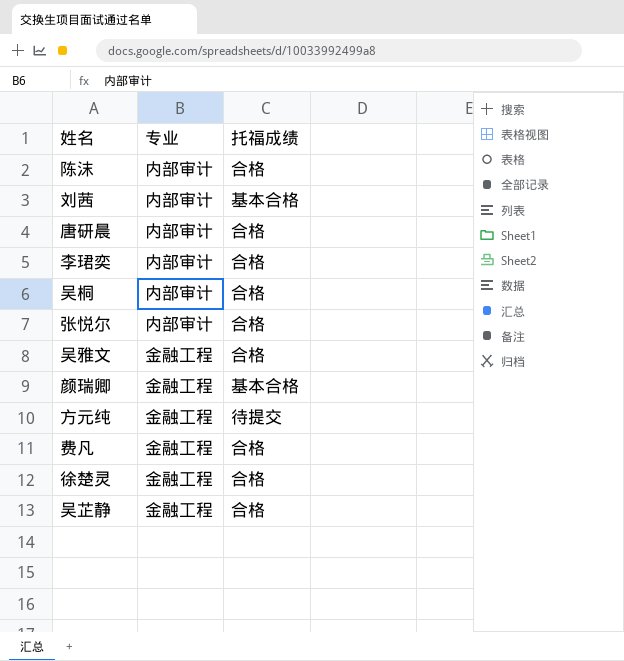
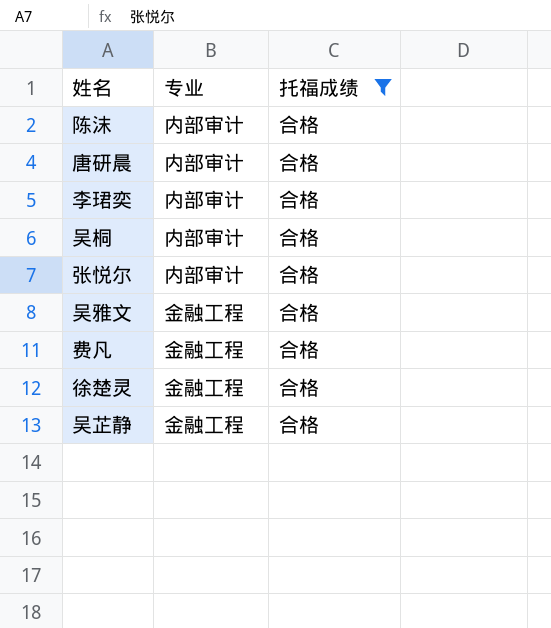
filter: none -> 托福成绩 = 合格

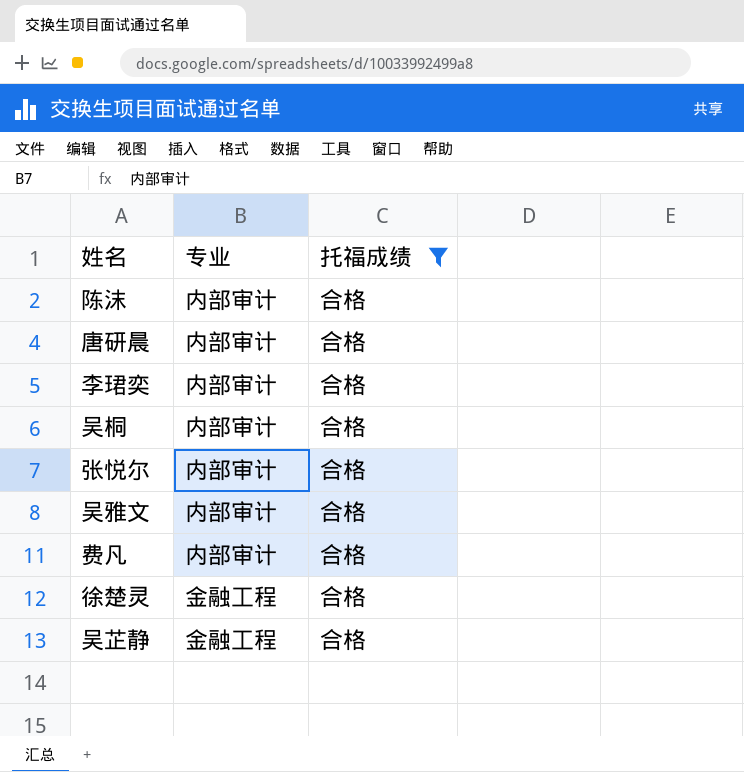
吴雅文 | 专业: 金融工程 -> 内部审计
费凡 | 专业: 金融工程 -> 内部审计

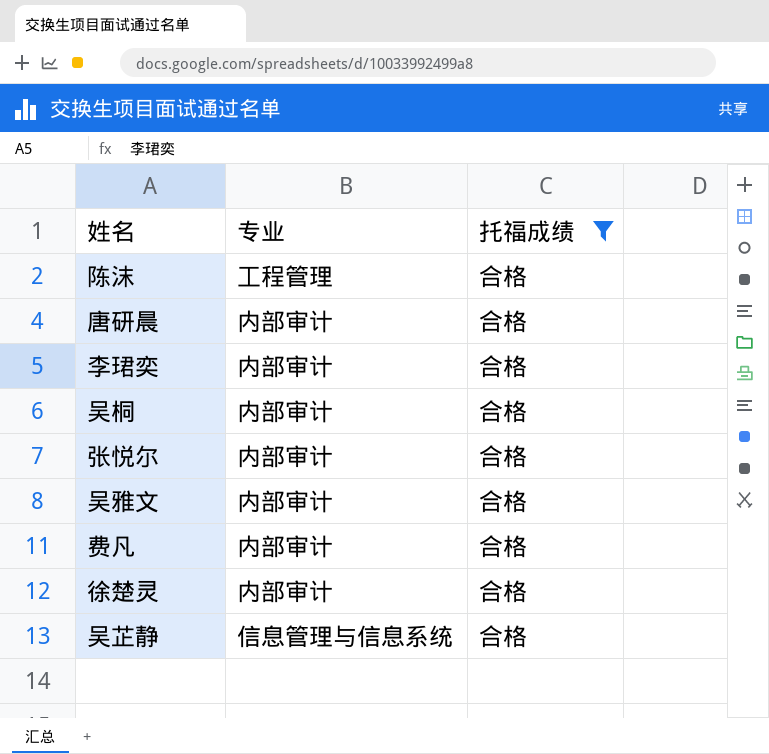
陈沫 | 专业: 内部审计 -> 工程管理
徐楚灵 | 专业: 金融工程 -> 内部审计
吴芷静 | 专业: 金融工程 -> 信息管理与信息系统

